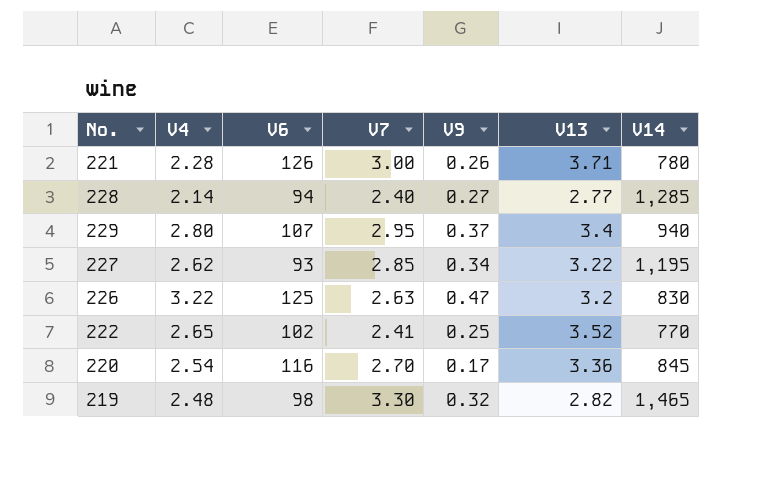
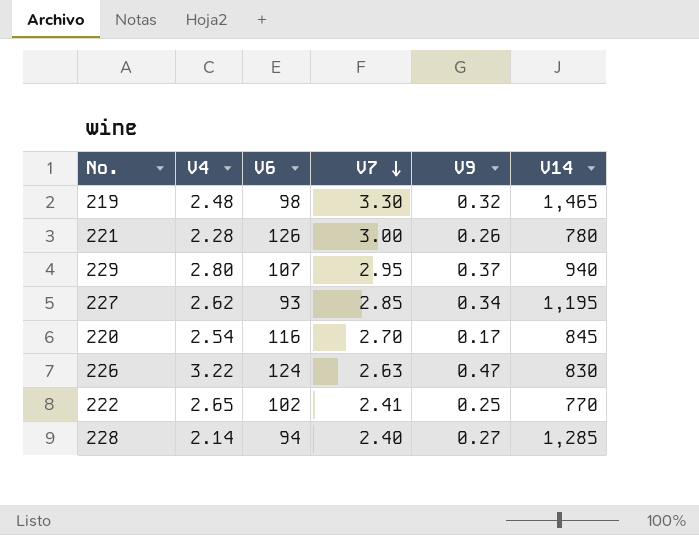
row order: none -> V7 descending
column V13 | position: 6 -> none
226 | V6: 125 -> 124

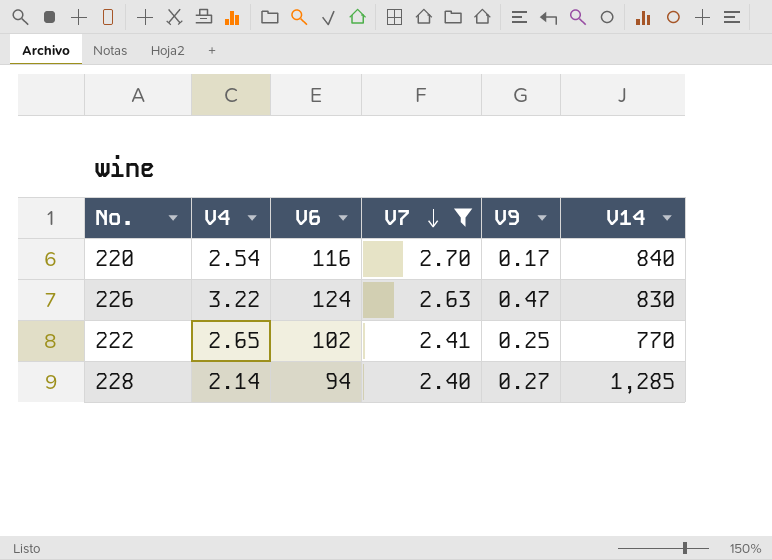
filter: none -> V7 <= 2.70
220 | V14: 845 -> 840

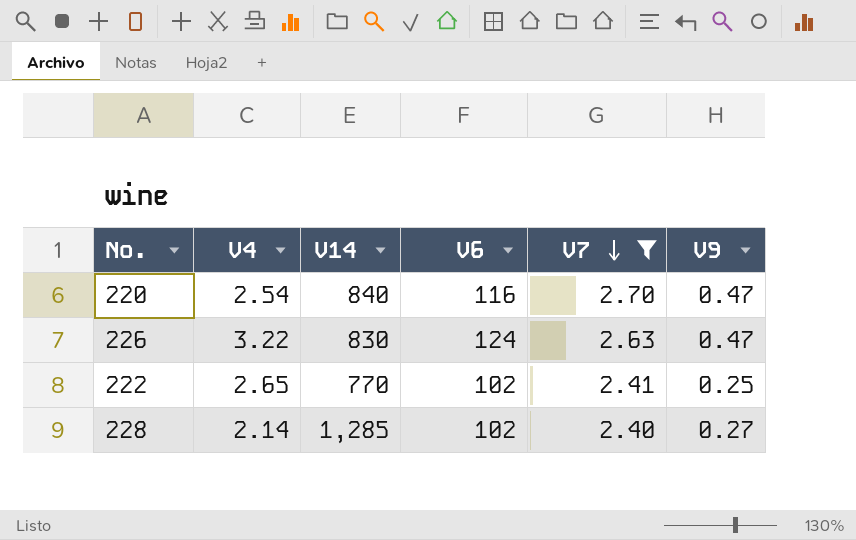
column V14 | position: 6 -> 3
220 | V9: 0.17 -> 0.47
228 | V6: 94 -> 102

